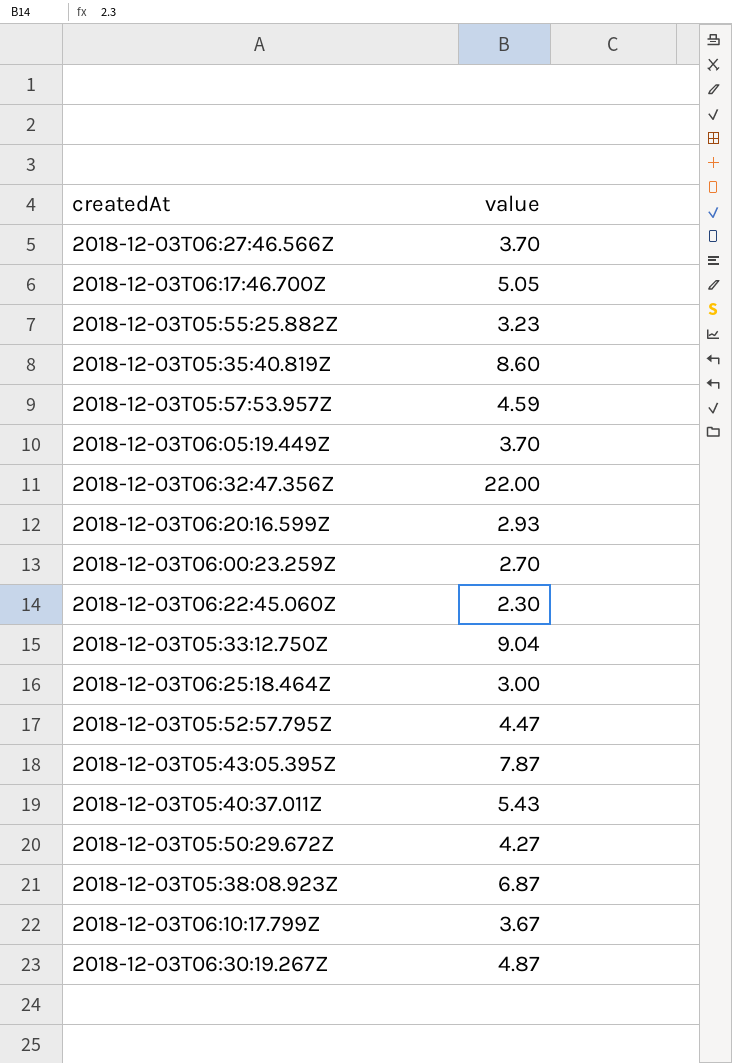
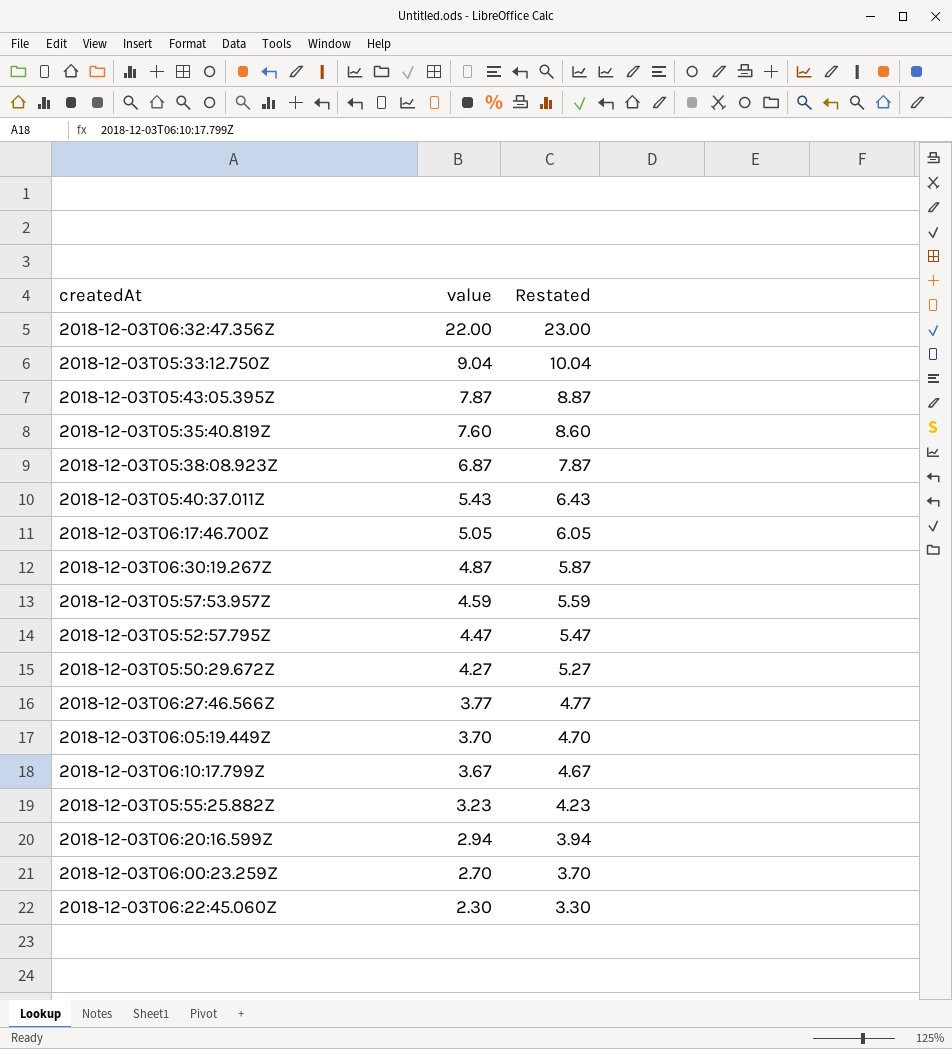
row order: none -> value descending
column Restated | formula: none -> [value] + 1
row 2018-12-03T06:25:18.464Z: 3.00 -> none
2018-12-03T05:35:40.819Z | value: 8.60 -> 7.60
2018-12-03T06:27:46.566Z | value: 3.70 -> 3.77
2018-12-03T06:20:16.599Z | value: 2.93 -> 2.94

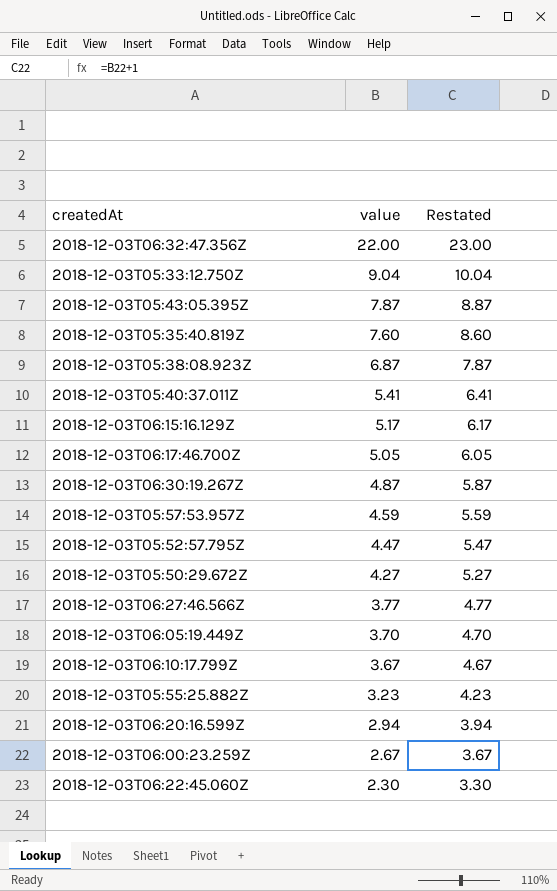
2018-12-03T05:40:37.011Z | value: 5.43 -> 5.41
2018-12-03T05:40:37.011Z | Restated: 6.43 -> 6.41
row 2018-12-03T06:15:16.129Z: none -> 5.17 | 6.17
2018-12-03T06:00:23.259Z | value: 2.70 -> 2.67
2018-12-03T06:00:23.259Z | Restated: 3.70 -> 3.67

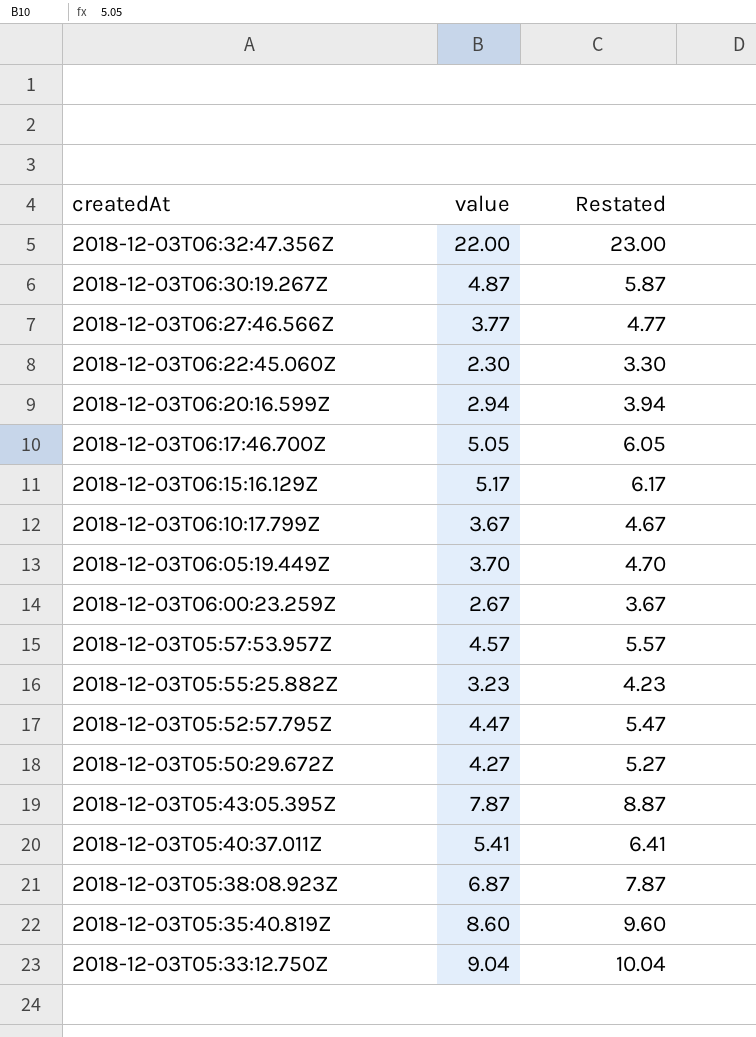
row order: value descending -> createdAt descending
2018-12-03T05:57:53.957Z | value: 4.59 -> 4.57
2018-12-03T05:57:53.957Z | Restated: 5.59 -> 5.57
2018-12-03T05:35:40.819Z | value: 7.60 -> 8.60
2018-12-03T05:35:40.819Z | Restated: 8.60 -> 9.60

